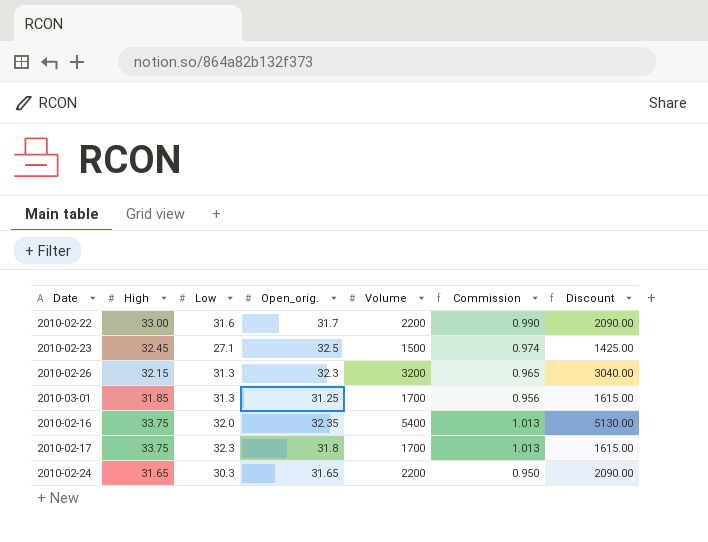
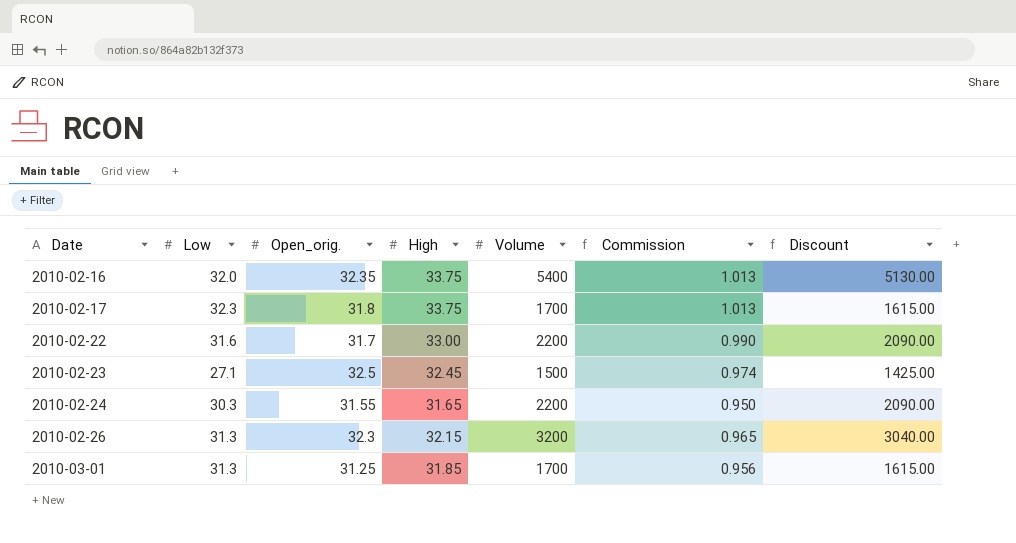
row order: none -> Date ascending
column High | position: 2 -> 4
2010-02-24 | Open_orig.: 31.65 -> 31.55

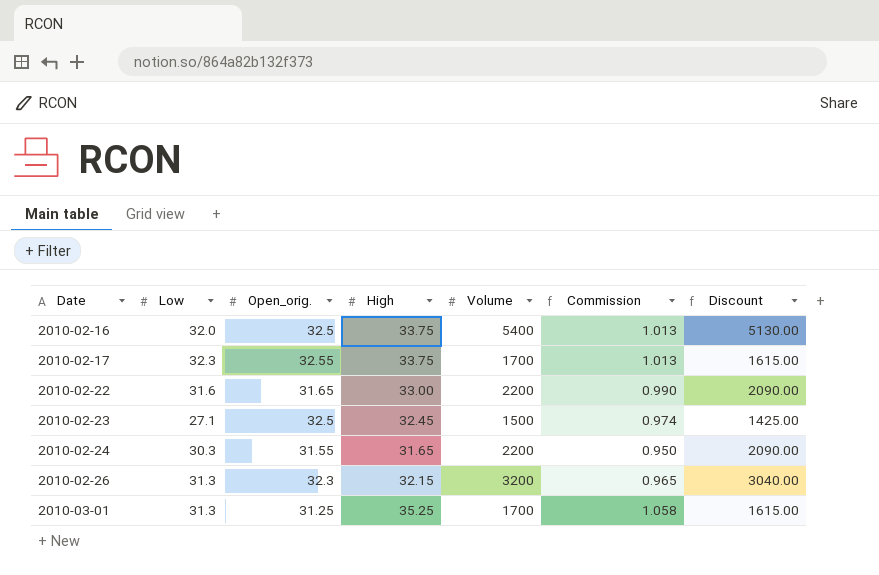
2010-02-16 | Open_orig.: 32.35 -> 32.5
2010-02-17 | Open_orig.: 31.8 -> 32.55
2010-02-22 | Open_orig.: 31.7 -> 31.65
2010-03-01 | High: 31.85 -> 35.25
2010-03-01 | Commission: 0.956 -> 1.058

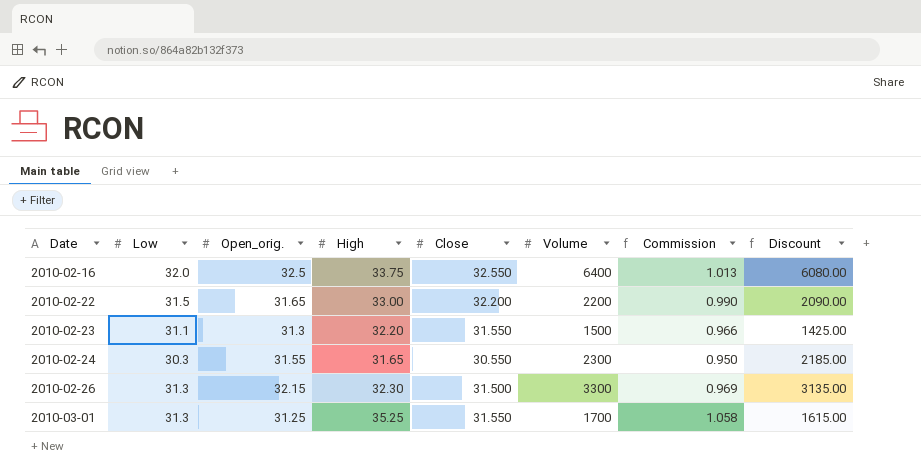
column Close | position: none -> 5
row 2010-02-17: 32.3 | 32.55 | 33.75 | 1700 | 1.013 | 1615.00 -> none
2010-02-16 | Volume: 5400 -> 6400
2010-02-16 | Discount: 5130.00 -> 6080.00
2010-02-22 | Low: 31.6 -> 31.5
2010-02-23 | Low: 27.1 -> 31.1
2010-02-23 | Open_orig.: 32.5 -> 31.3
2010-02-23 | High: 32.45 -> 32.20
2010-02-23 | Commission: 0.974 -> 0.966
2010-02-24 | Volume: 2200 -> 2300
2010-02-24 | Discount: 2090.00 -> 2185.00
2010-02-26 | Open_orig.: 32.3 -> 32.15
2010-02-26 | High: 32.15 -> 32.30
2010-02-26 | Volume: 3200 -> 3300
2010-02-26 | Commission: 0.965 -> 0.969
2010-02-26 | Discount: 3040.00 -> 3135.00

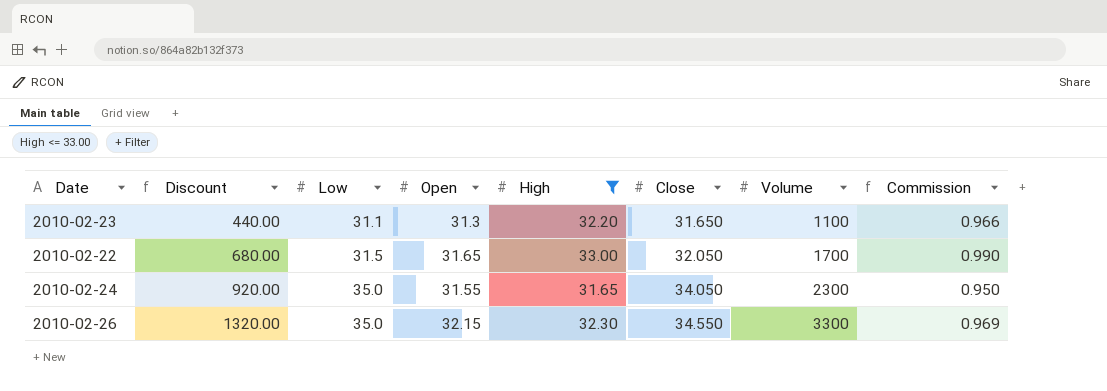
filter: none -> High <= 33.00
row order: Date ascending -> Discount ascending
column Discount | formula: [Volume] * 0.95 -> [Volume] * 0.4
column Discount | position: 8 -> 2
column name: Open_orig. -> Open
2010-02-23 | Close: 31.550 -> 31.650
2010-02-23 | Volume: 1500 -> 1100
2010-02-22 | Close: 32.200 -> 32.050
2010-02-22 | Volume: 2200 -> 1700
2010-02-24 | Low: 30.3 -> 35.0
2010-02-24 | Close: 30.550 -> 34.050
2010-02-26 | Low: 31.3 -> 35.0
2010-02-26 | Close: 31.500 -> 34.550

